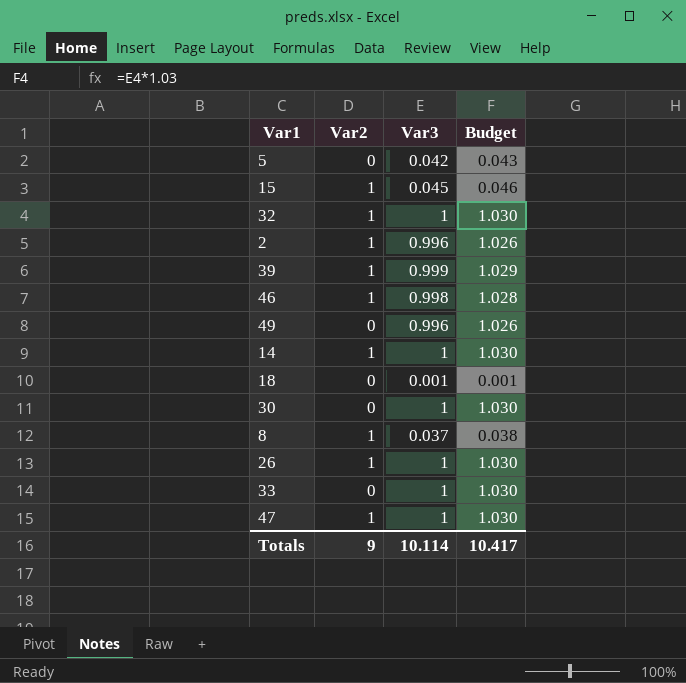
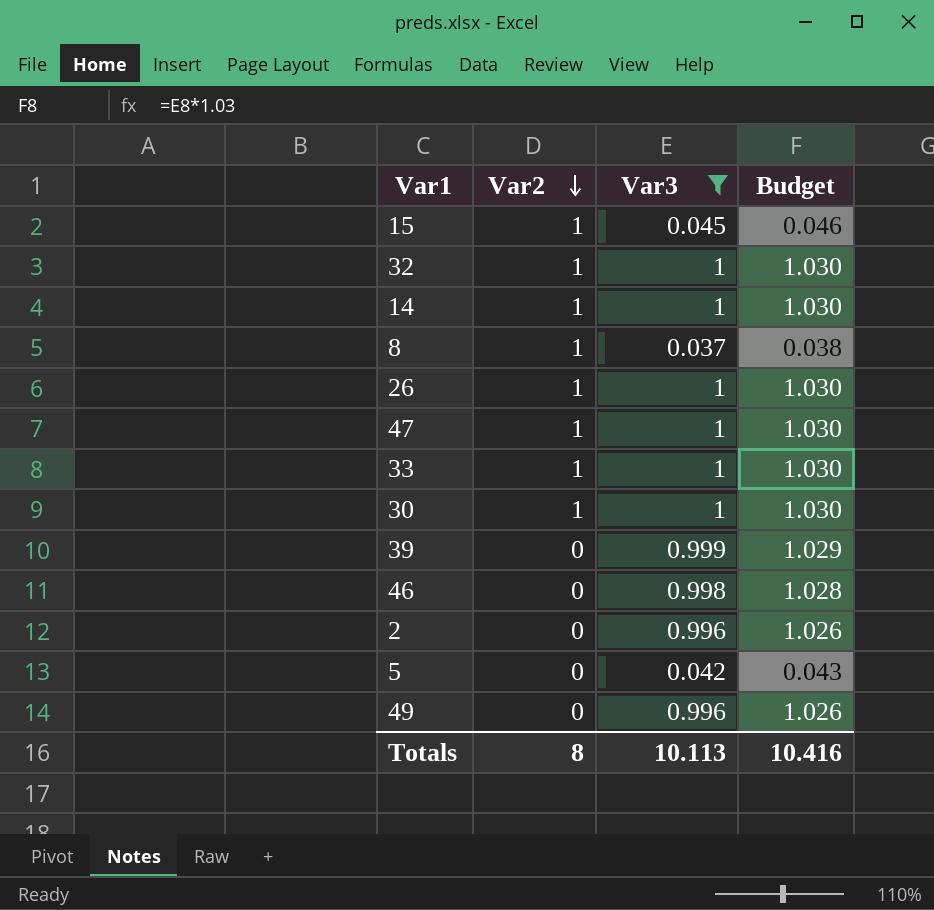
filter: none -> Var3 != 0.001
row order: none -> Var2 descending
33 | Var2: 0 -> 1
30 | Var2: 0 -> 1
39 | Var2: 1 -> 0
46 | Var2: 1 -> 0
2 | Var2: 1 -> 0
Totals | Var2: 9 -> 8
Totals | Var3: 10.114 -> 10.113
Totals | Budget: 10.417 -> 10.416

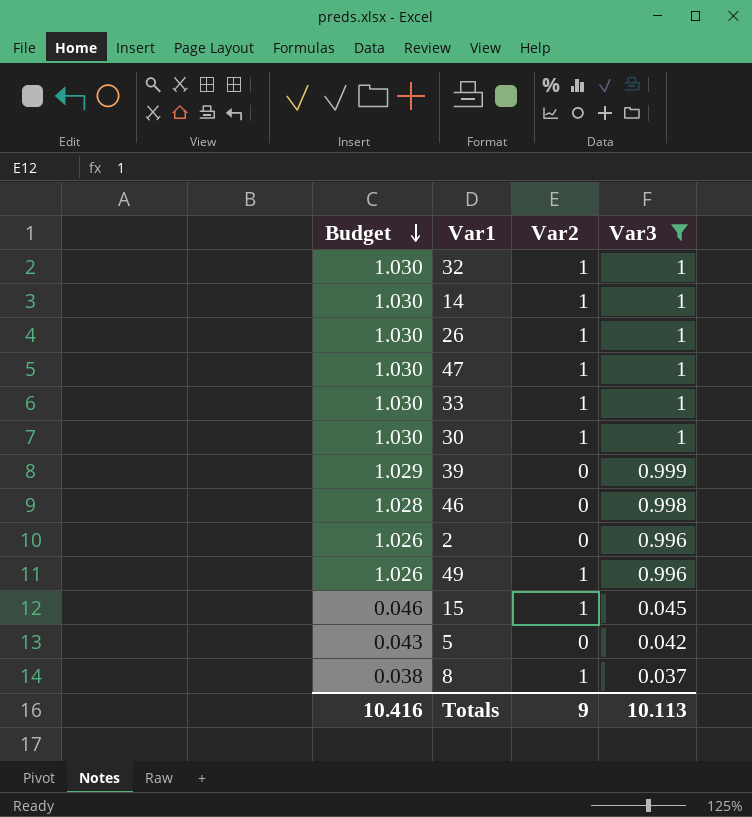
row order: Var2 descending -> Budget descending
column Budget | position: 4 -> 1
49 | Var2: 0 -> 1
Totals | Var2: 8 -> 9

